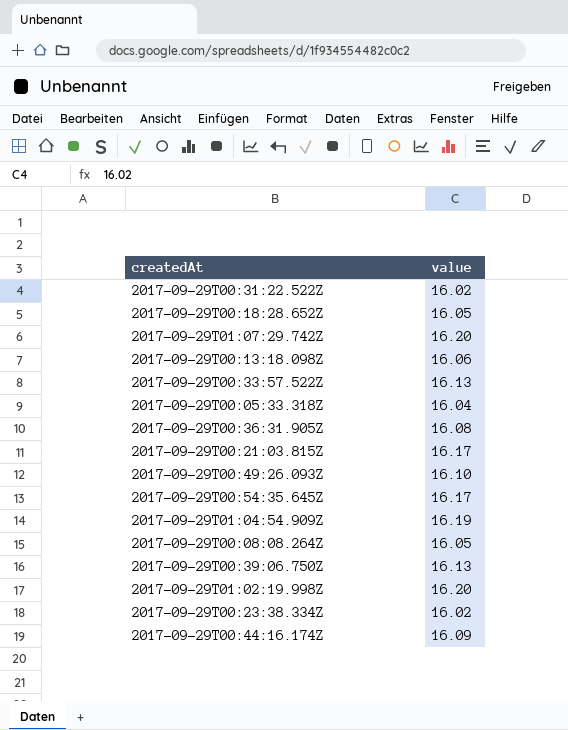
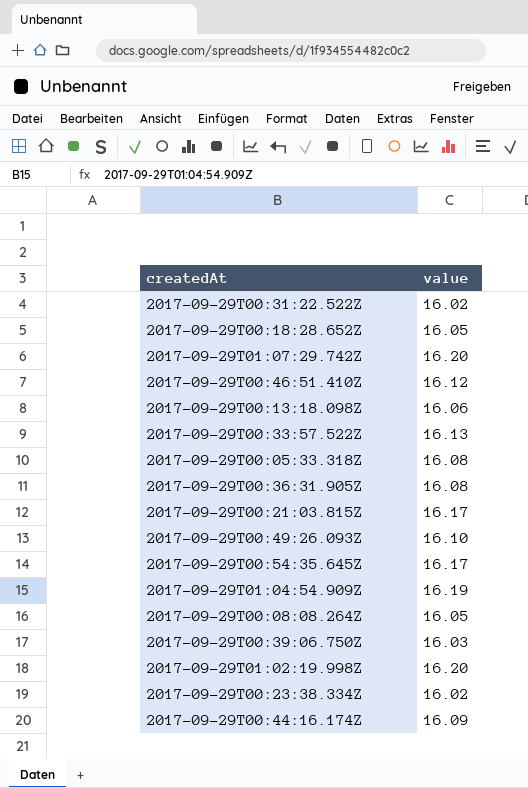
row 2017-09-29T00:46:51.410Z: none -> 16.12
2017-09-29T00:05:33.318Z | value: 16.04 -> 16.08
2017-09-29T00:39:06.750Z | value: 16.13 -> 16.03

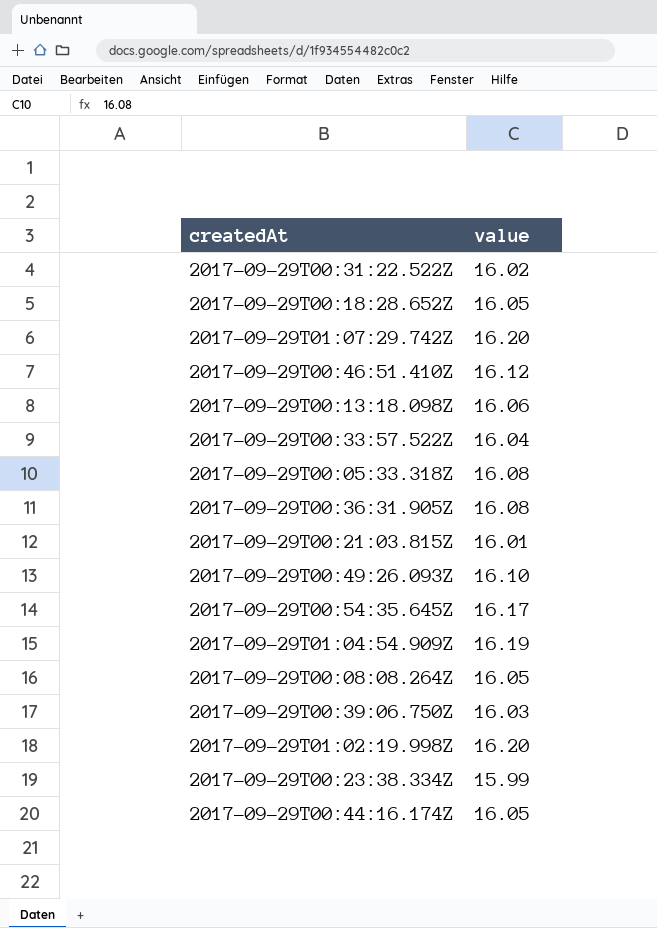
2017-09-29T00:33:57.522Z | value: 16.13 -> 16.04
2017-09-29T00:21:03.815Z | value: 16.17 -> 16.01
2017-09-29T00:23:38.334Z | value: 16.02 -> 15.99
2017-09-29T00:44:16.174Z | value: 16.09 -> 16.05

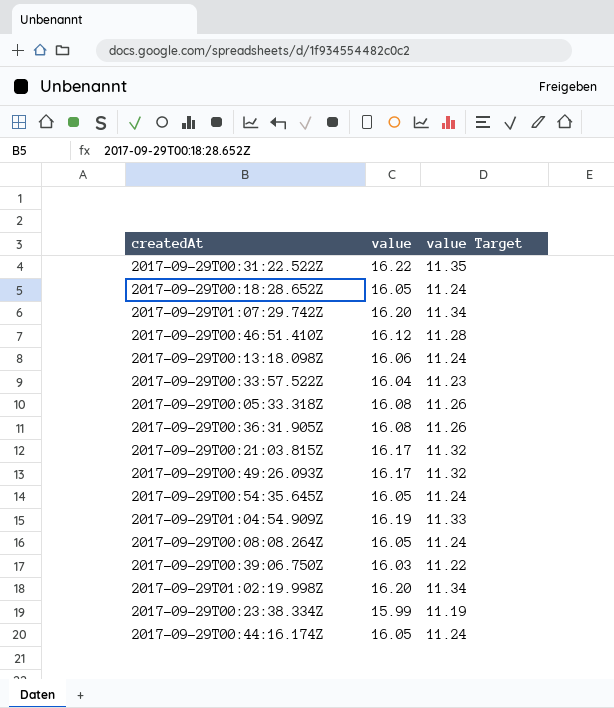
column value Target | formula: none -> [value] * 0.7
2017-09-29T00:31:22.522Z | value: 16.02 -> 16.22
2017-09-29T00:21:03.815Z | value: 16.01 -> 16.17
2017-09-29T00:49:26.093Z | value: 16.10 -> 16.17
2017-09-29T00:54:35.645Z | value: 16.17 -> 16.05

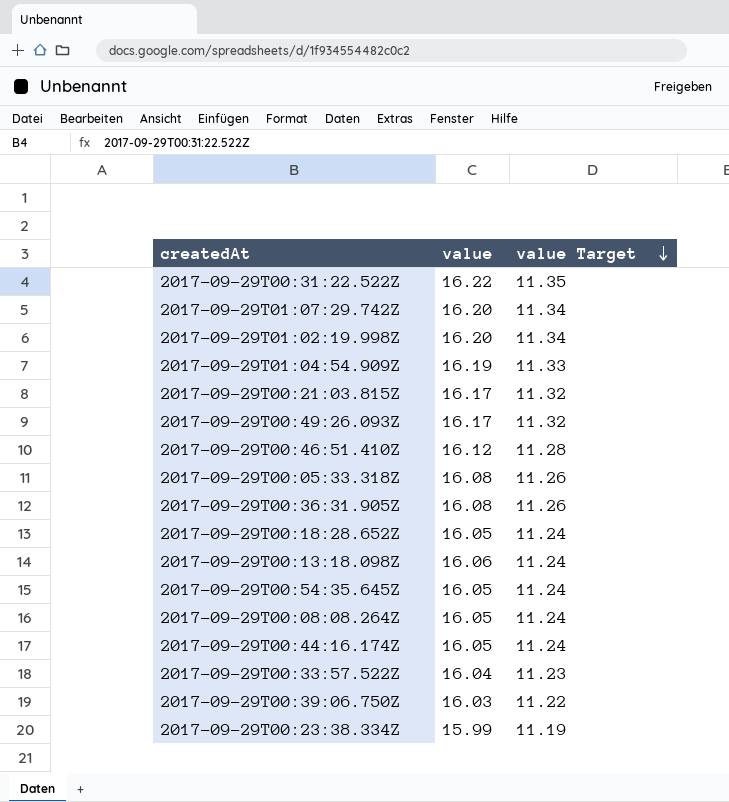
row order: none -> value Target descending

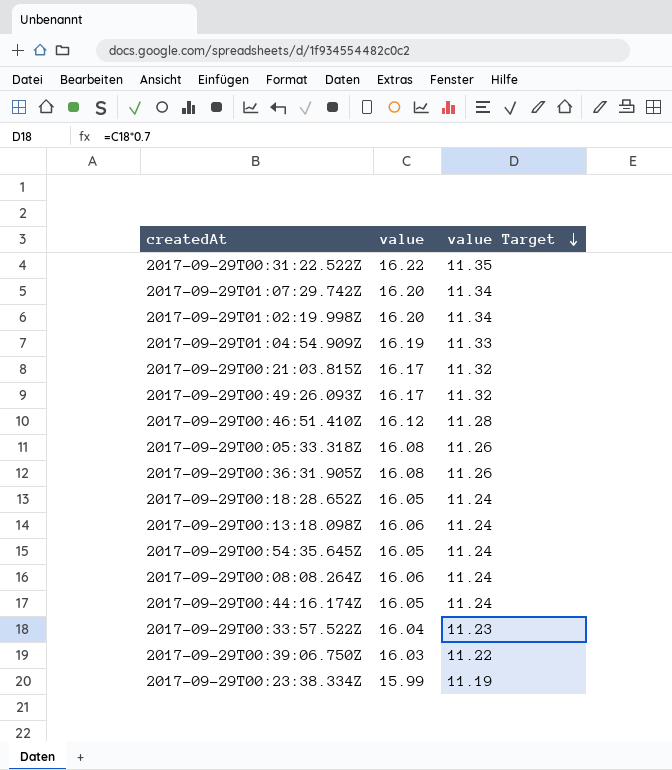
2017-09-29T00:08:08.264Z | value: 16.05 -> 16.06

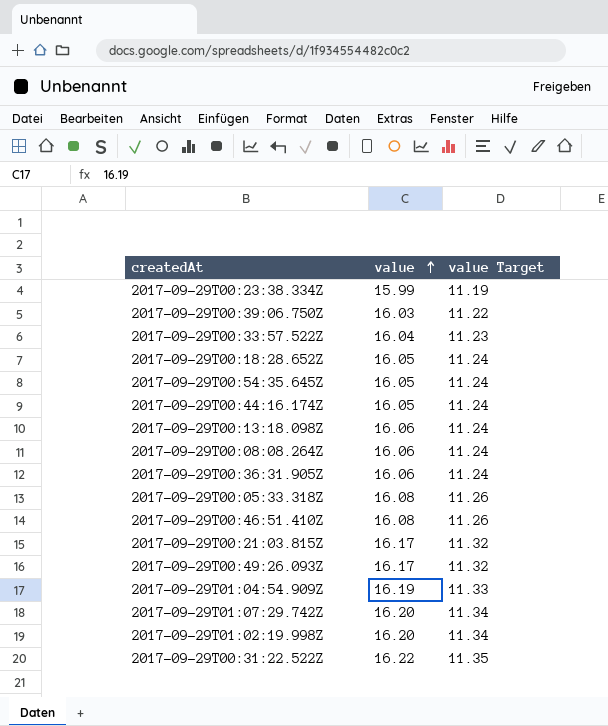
row order: value Target descending -> value ascending
2017-09-29T00:36:31.905Z | value: 16.08 -> 16.06
2017-09-29T00:36:31.905Z | value Target: 11.26 -> 11.24
2017-09-29T00:46:51.410Z | value: 16.12 -> 16.08
2017-09-29T00:46:51.410Z | value Target: 11.28 -> 11.26

